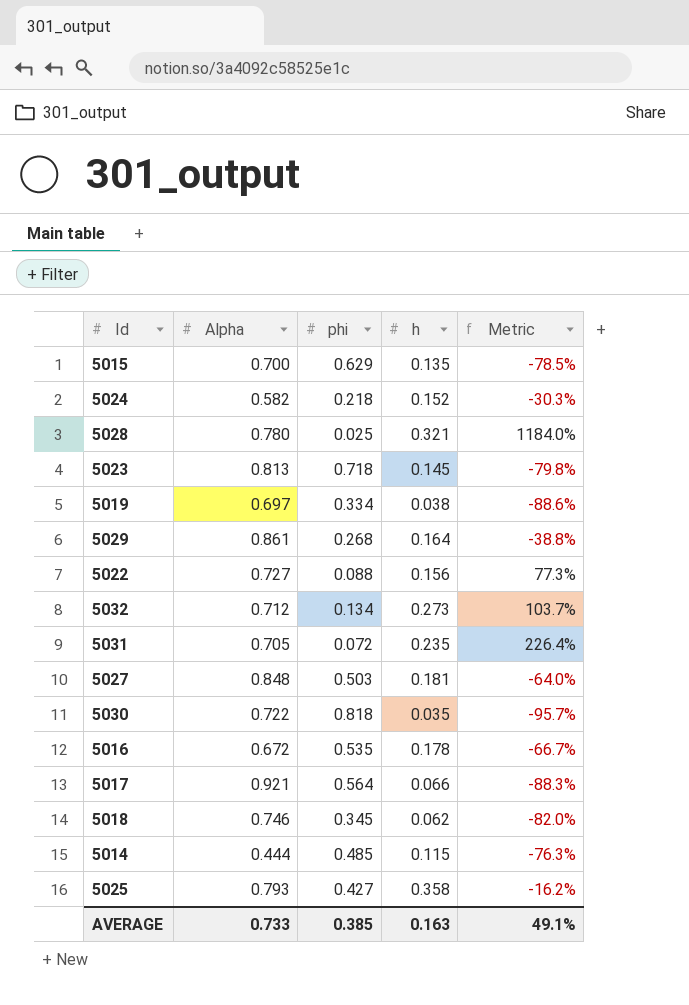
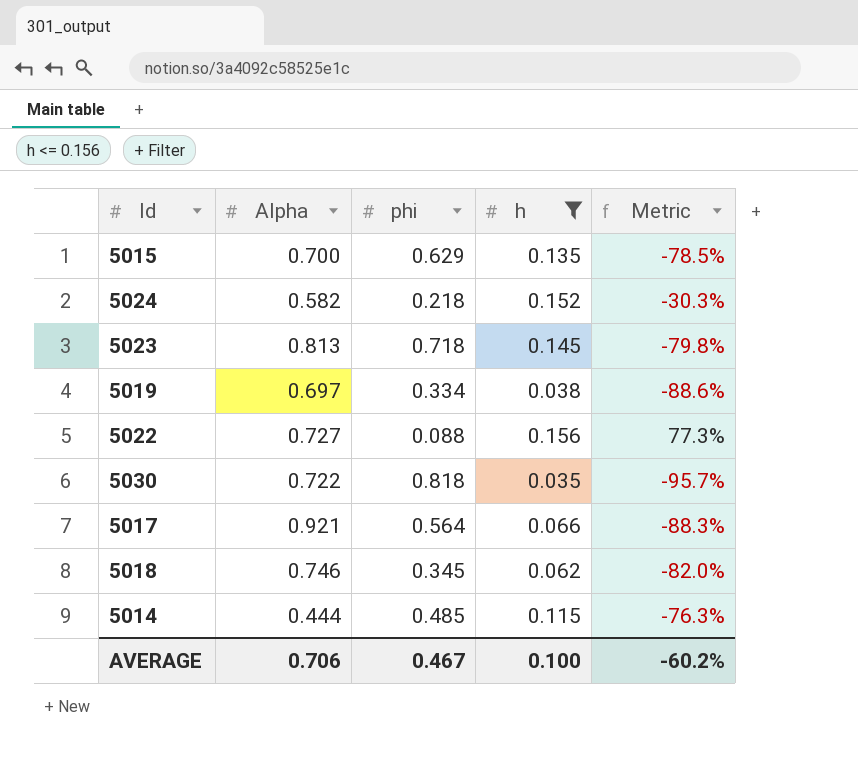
filter: none -> h <= 0.156
AVERAGE | Alpha: 0.733 -> 0.706
AVERAGE | phi: 0.385 -> 0.467
AVERAGE | h: 0.163 -> 0.100
AVERAGE | Metric: 49.1% -> -60.2%

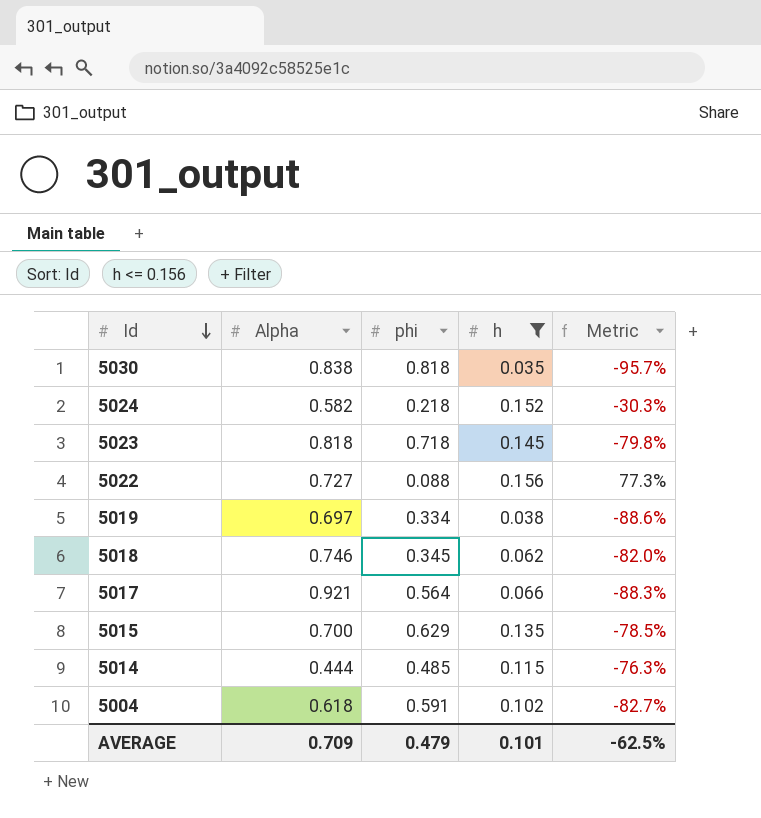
row order: none -> Id descending
5030 | Alpha: 0.722 -> 0.838
5023 | Alpha: 0.813 -> 0.818
row 5004: none -> 0.618 | 0.591 | 0.102 | -82.7%
AVERAGE | Alpha: 0.706 -> 0.709
AVERAGE | phi: 0.467 -> 0.479
AVERAGE | h: 0.100 -> 0.101
AVERAGE | Metric: -60.2% -> -62.5%

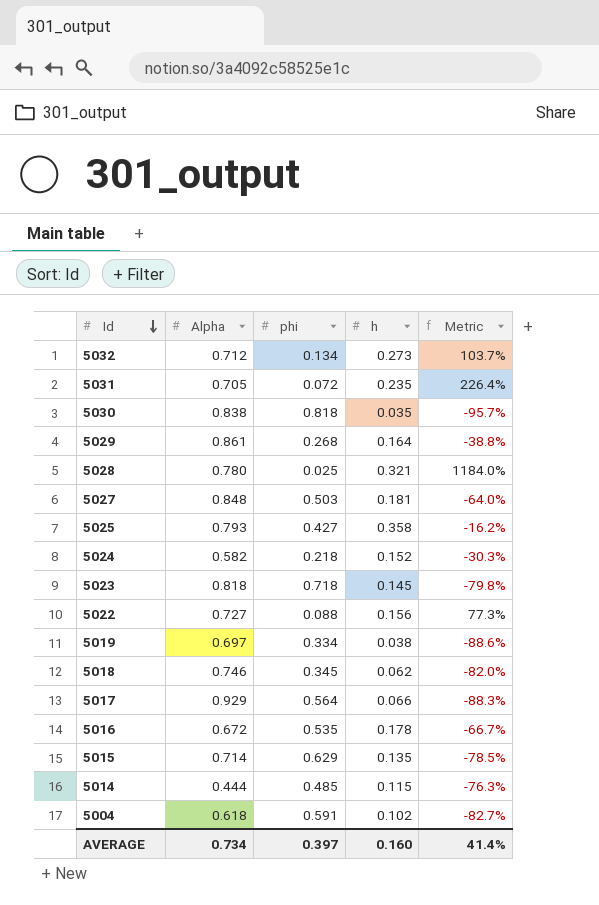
filter: h <= 0.156 -> none
5017 | Alpha: 0.921 -> 0.929
5015 | Alpha: 0.700 -> 0.714
AVERAGE | Alpha: 0.709 -> 0.734
AVERAGE | phi: 0.479 -> 0.397
AVERAGE | h: 0.101 -> 0.160
AVERAGE | Metric: -62.5% -> 41.4%

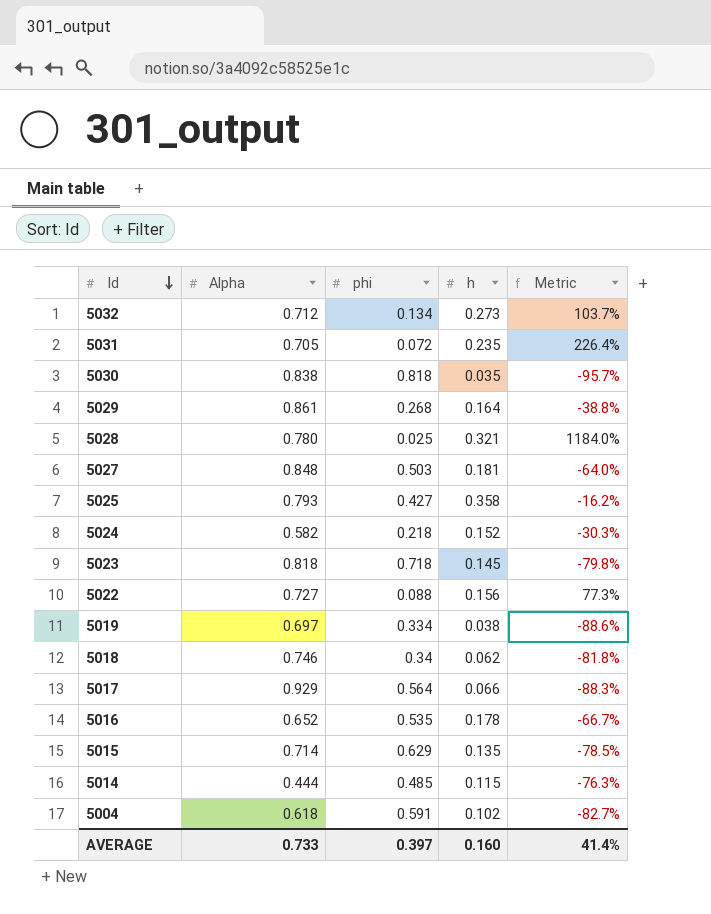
5018 | phi: 0.345 -> 0.34
5018 | Metric: -82.0% -> -81.8%
5016 | Alpha: 0.672 -> 0.652
AVERAGE | Alpha: 0.734 -> 0.733

